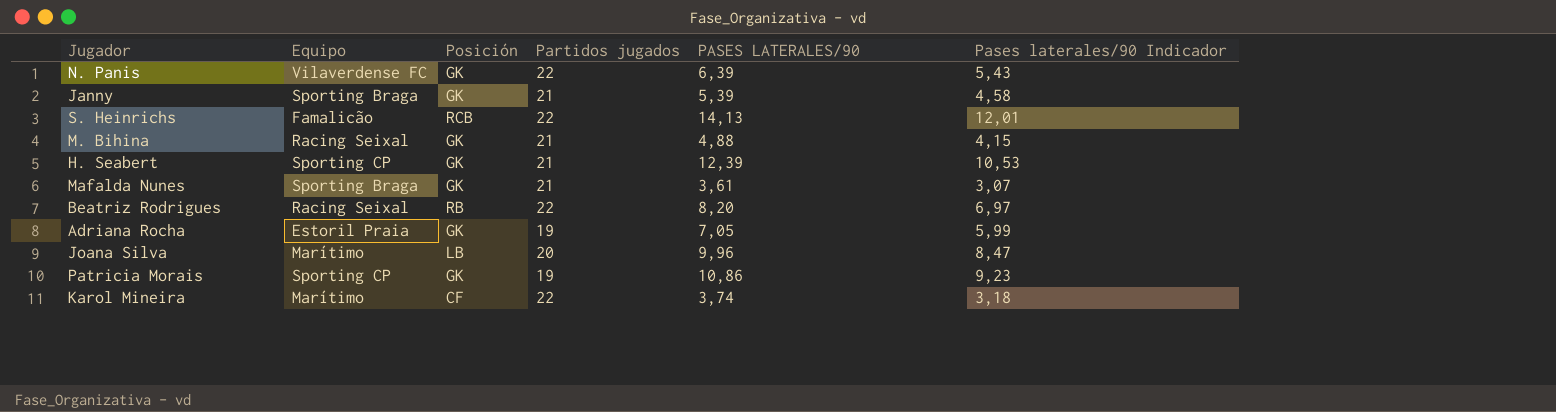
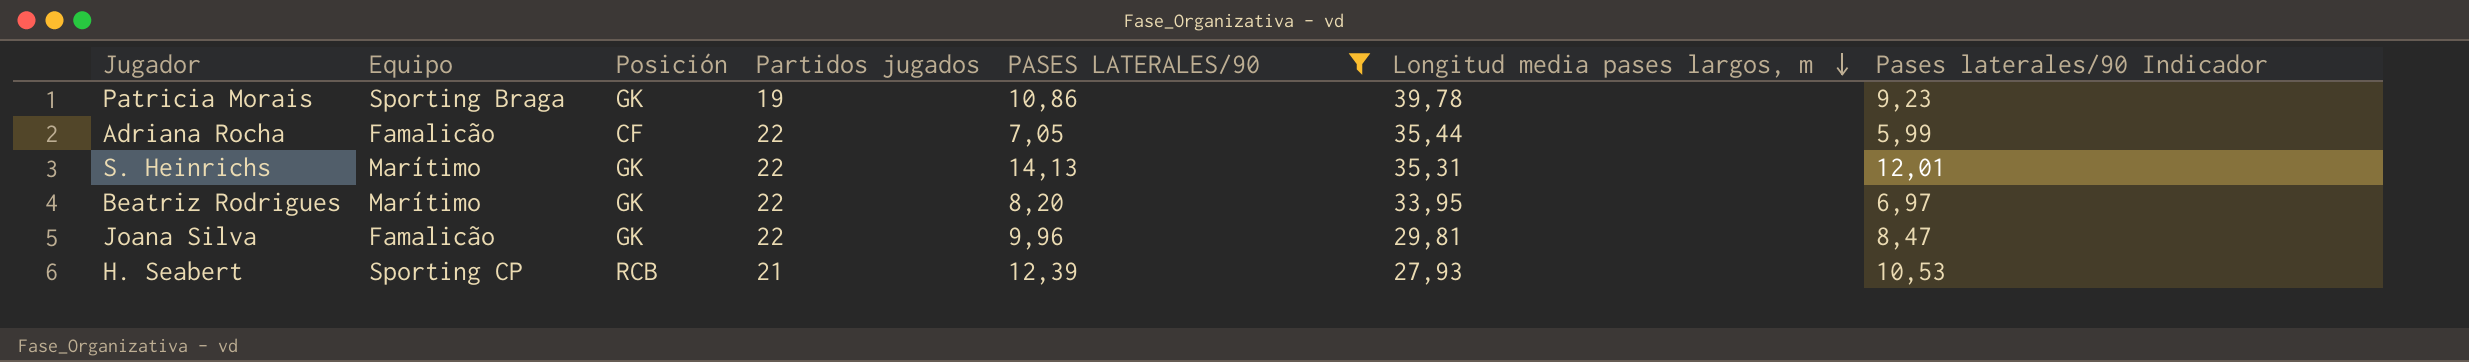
filter: none -> PASES LATERALES/90 >= 7,05
row order: none -> Longitud media pases largos, m descending
column Longitud media pases largos, m | position: none -> 6
Patricia Morais | Equipo: Sporting CP -> Sporting Braga
Adriana Rocha | Equipo: Estoril Praia -> Famalicão
Adriana Rocha | Posición: GK -> CF
Adriana Rocha | Partidos jugados: 19 -> 22
S. Heinrichs | Equipo: Famalicão -> Marítimo
S. Heinrichs | Posición: RCB -> GK
Beatriz Rodrigues | Equipo: Racing Seixal -> Marítimo
Beatriz Rodrigues | Posición: RB -> GK
Joana Silva | Equipo: Marítimo -> Famalicão
Joana Silva | Posición: LB -> GK
Joana Silva | Partidos jugados: 20 -> 22
H. Seabert | Posición: GK -> RCB

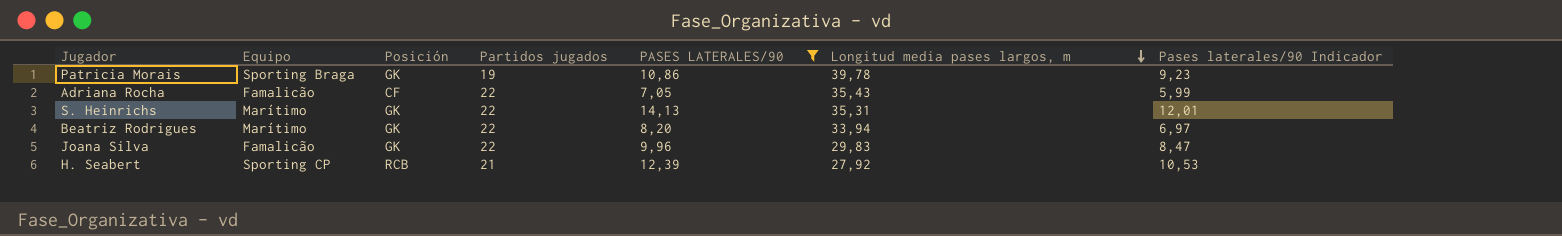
Adriana Rocha | Longitud media pases largos, m: 35,44 -> 35,43
Beatriz Rodrigues | Longitud media pases largos, m: 33,95 -> 33,94
Joana Silva | Longitud media pases largos, m: 29,81 -> 29,83
H. Seabert | Longitud media pases largos, m: 27,93 -> 27,92

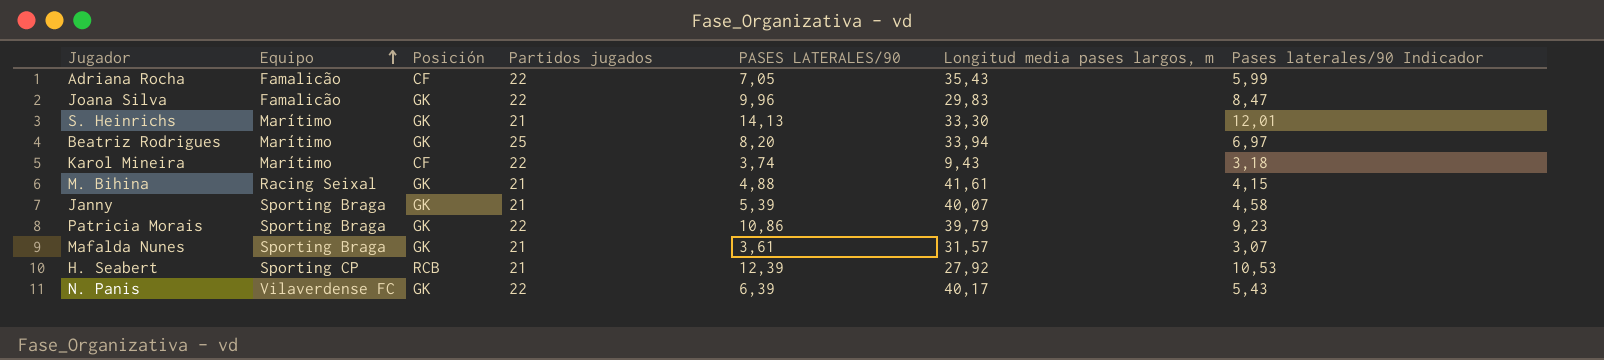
filter: PASES LATERALES/90 >= 7,05 -> none
row order: Longitud media pases largos, m descending -> Equipo ascending
S. Heinrichs | Partidos jugados: 22 -> 21
S. Heinrichs | Longitud media pases largos, m: 35,31 -> 33,30
Beatriz Rodrigues | Partidos jugados: 22 -> 25
Patricia Morais | Partidos jugados: 19 -> 22
Patricia Morais | Longitud media pases largos, m: 39,78 -> 39,79

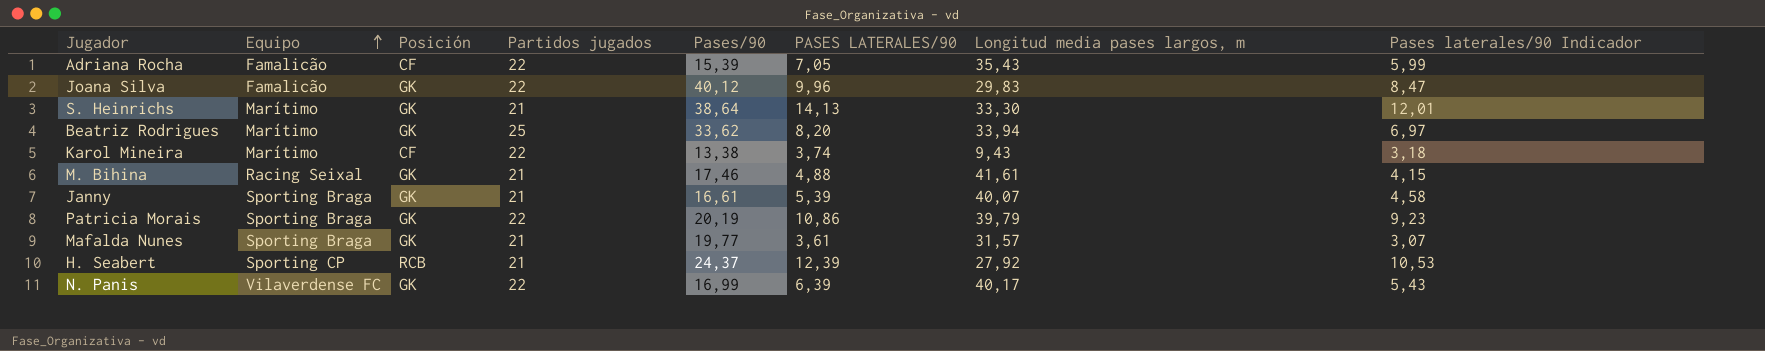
column Pases/90 | position: none -> 5

